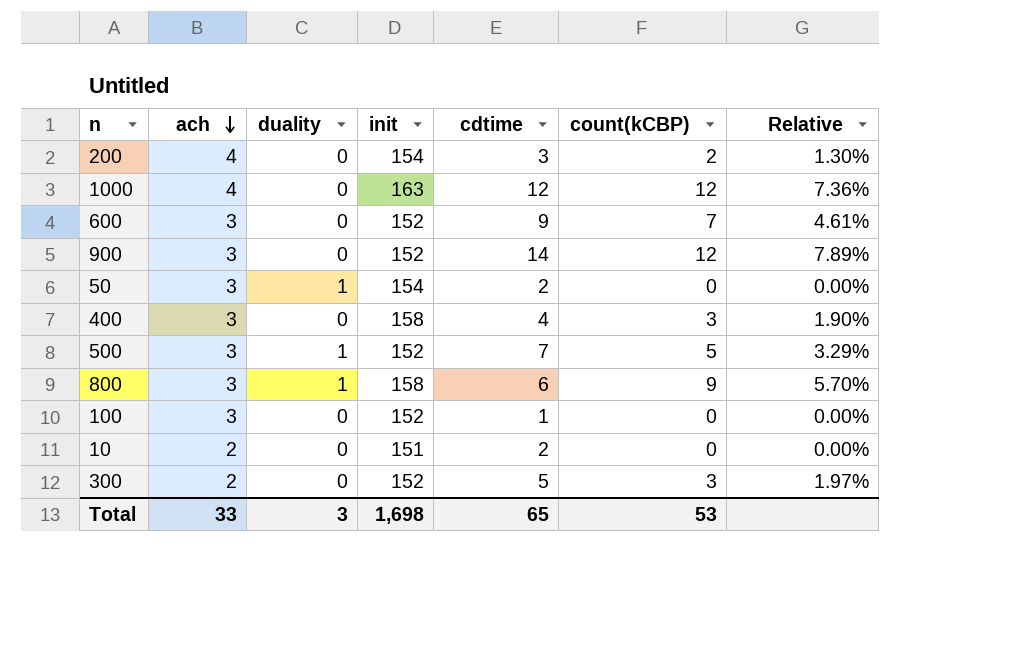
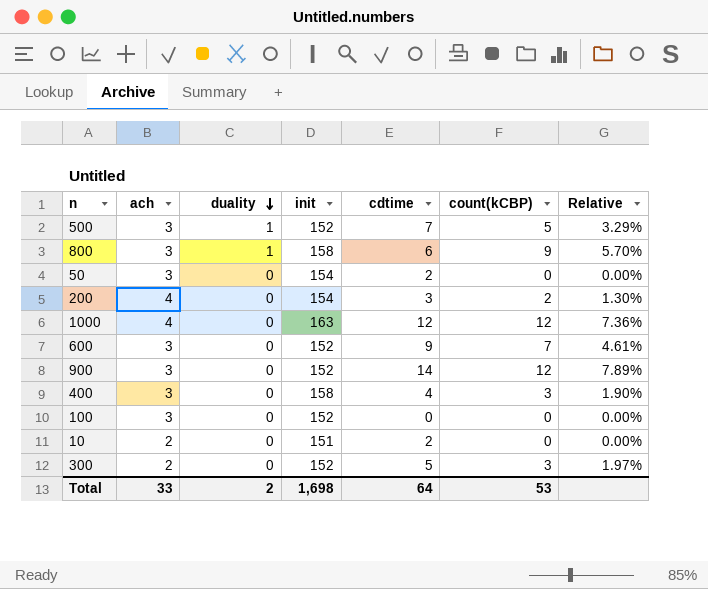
row order: ach descending -> duality descending
50 | duality: 1 -> 0
100 | cdtime: 1 -> 0
Total | duality: 3 -> 2
Total | cdtime: 65 -> 64

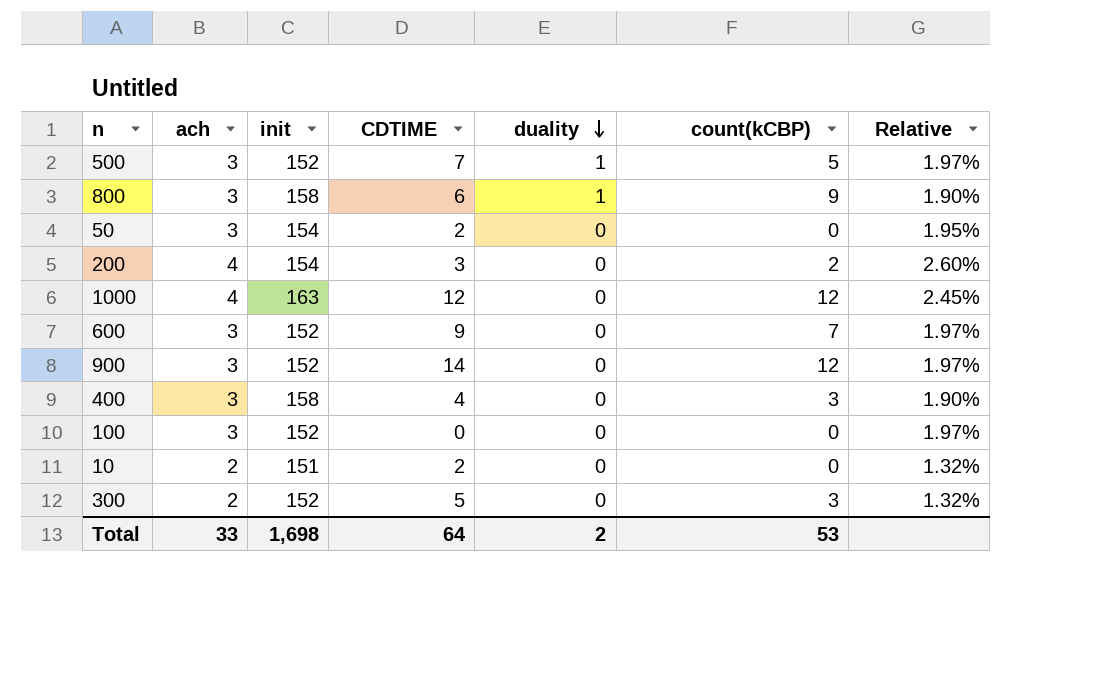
column name: cdtime -> CDTIME
column duality | position: 3 -> 5
column Relative | formula: [count(kCBP)] / [init] -> [ach] / [init]

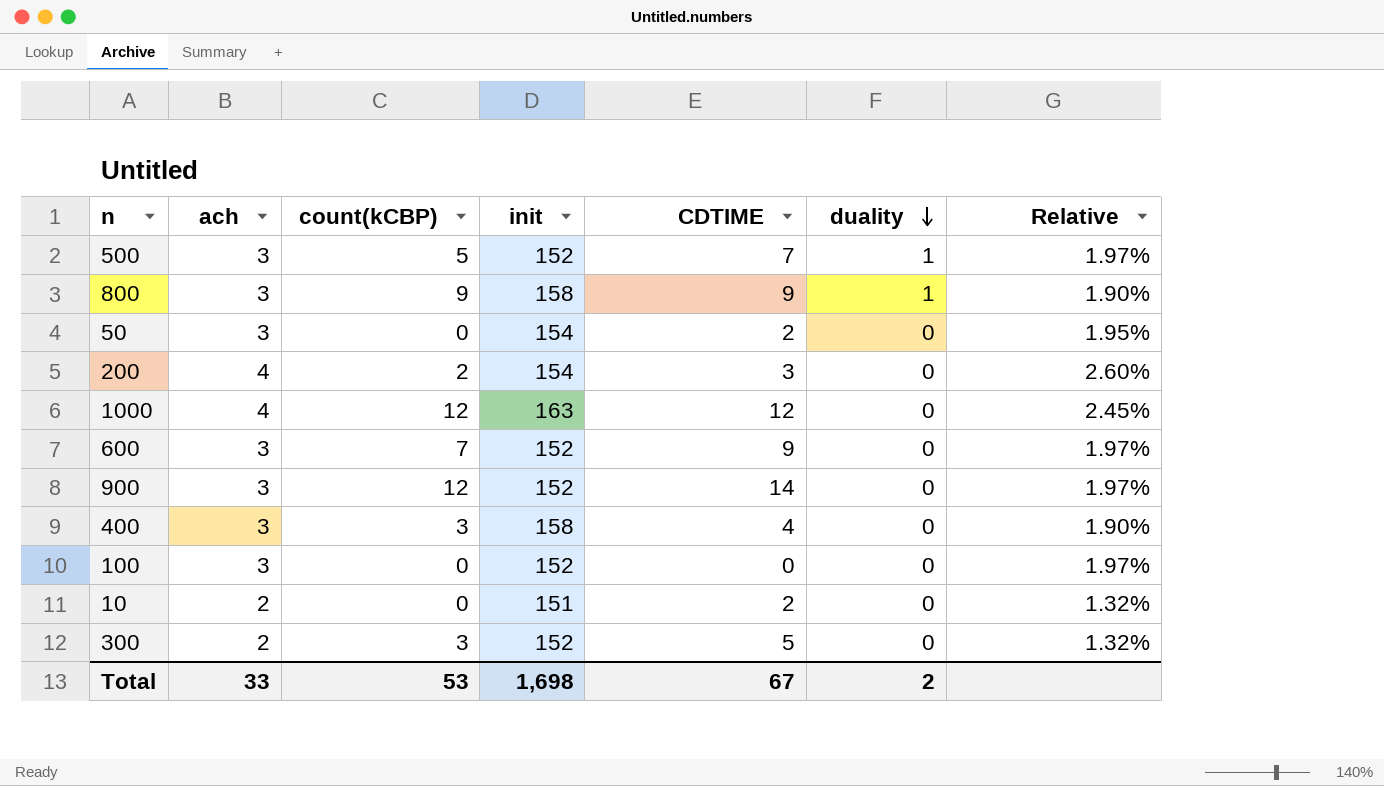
column count(kCBP) | position: 6 -> 3
800 | CDTIME: 6 -> 9
Total | CDTIME: 64 -> 67

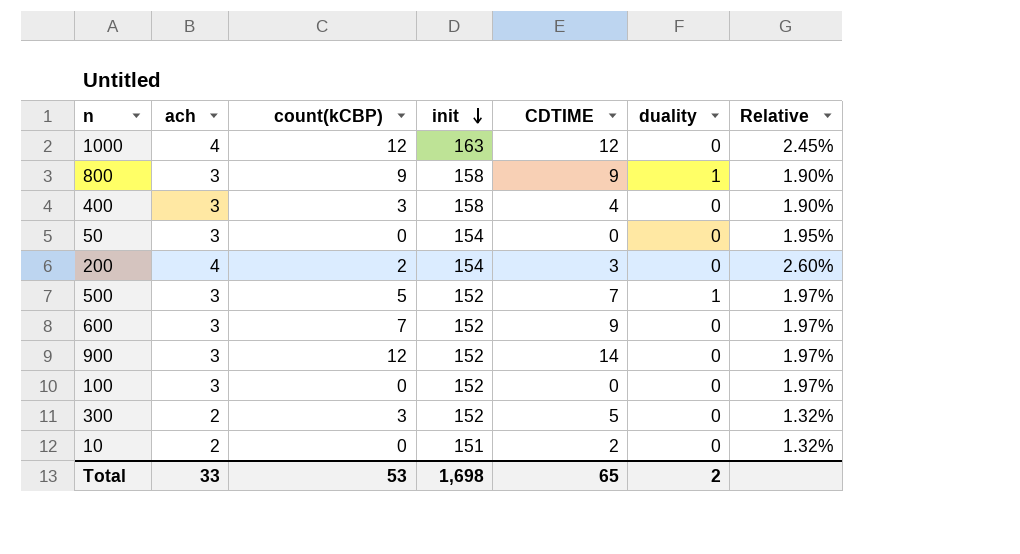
row order: duality descending -> init descending
50 | CDTIME: 2 -> 0
Total | CDTIME: 67 -> 65

